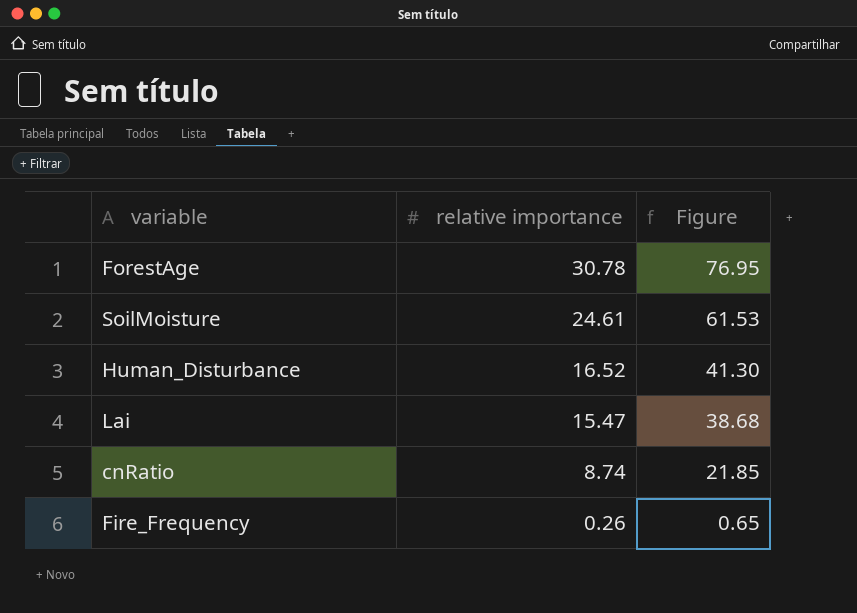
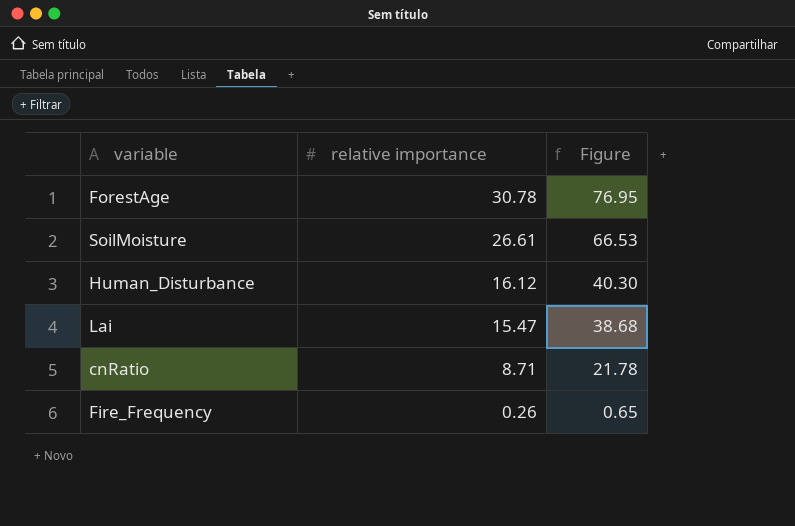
SoilMoisture | relative importance: 24.61 -> 26.61
SoilMoisture | Figure: 61.53 -> 66.53
Human_Disturbance | relative importance: 16.52 -> 16.12
Human_Disturbance | Figure: 41.30 -> 40.30
cnRatio | relative importance: 8.74 -> 8.71
cnRatio | Figure: 21.85 -> 21.78

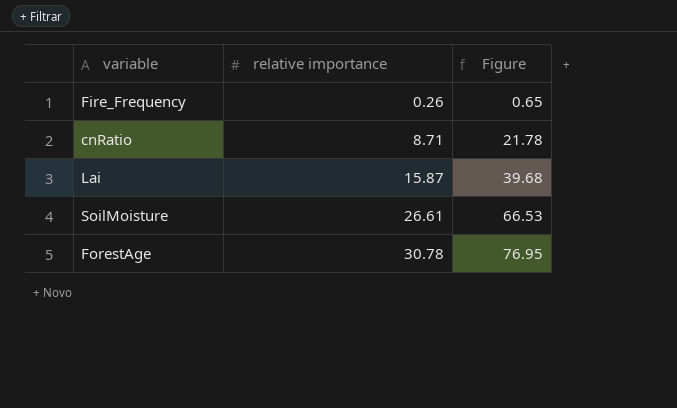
row order: relative importance descending -> relative importance ascending
row Human_Disturbance: 16.12 | 40.30 -> none
Lai | relative importance: 15.47 -> 15.87
Lai | Figure: 38.68 -> 39.68

